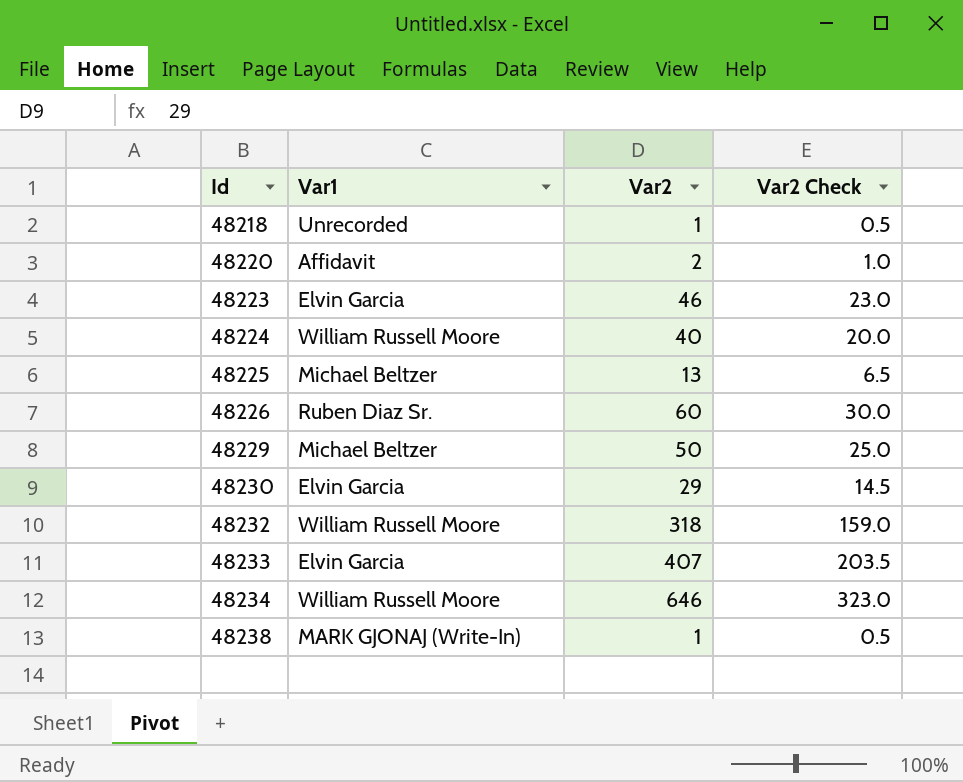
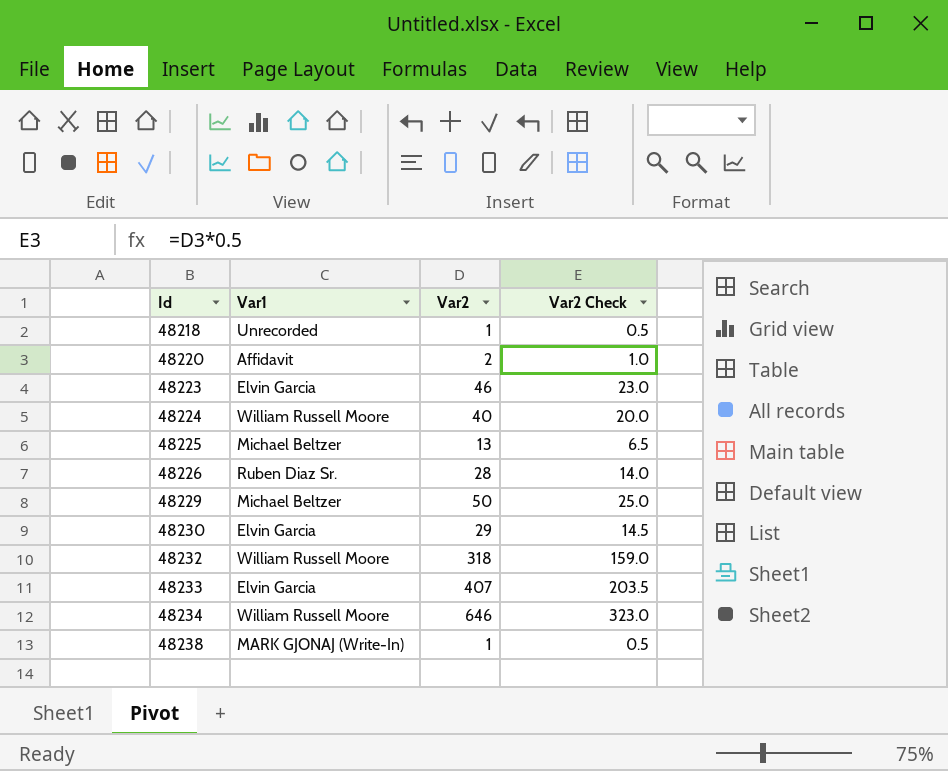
48226 | Var2: 60 -> 28
48226 | Var2 Check: 30.0 -> 14.0

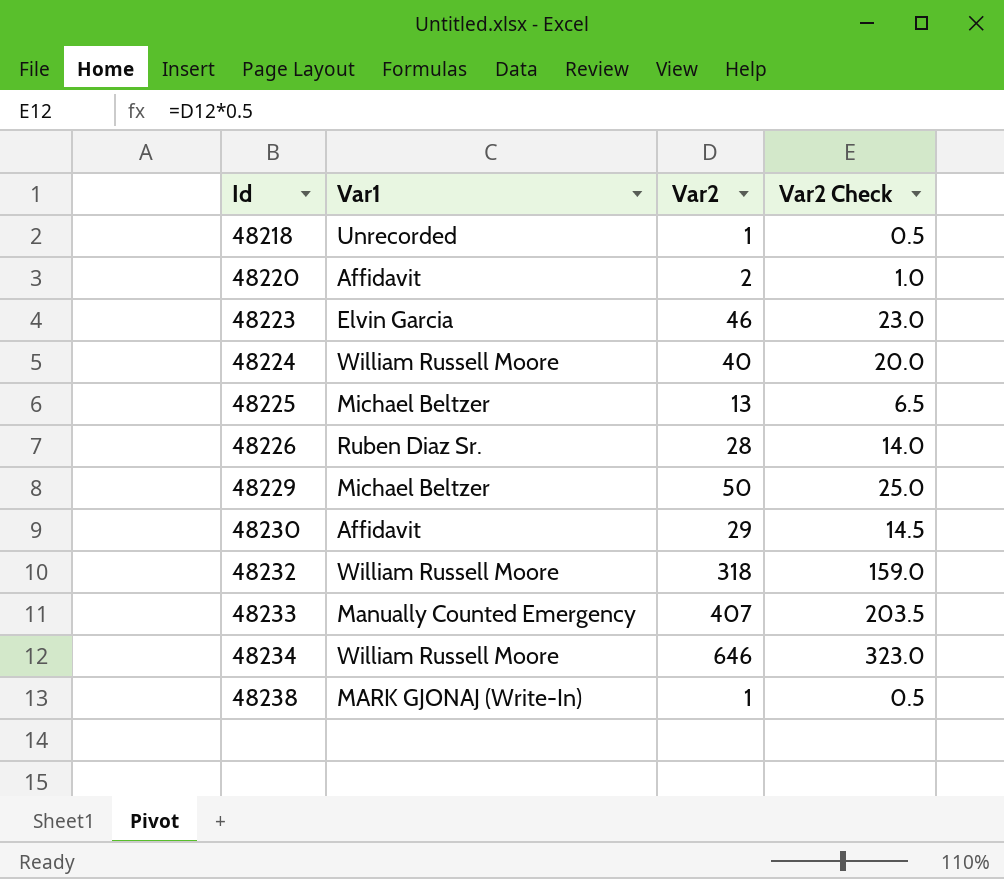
48230 | Var1: Elvin Garcia -> Affidavit
48233 | Var1: Elvin Garcia -> Manually Counted Emergency

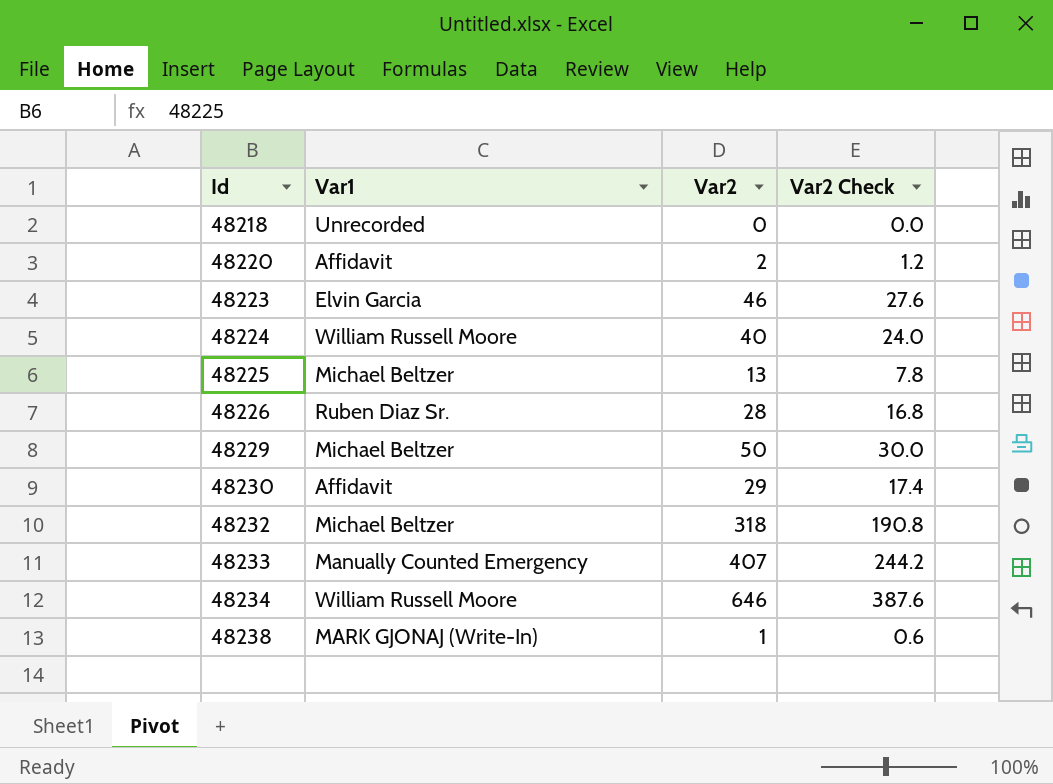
column Var2 Check | formula: [Var2] * 0.5 -> [Var2] * 0.6
48218 | Var2: 1 -> 0
48232 | Var1: William Russell Moore -> Michael Beltzer

